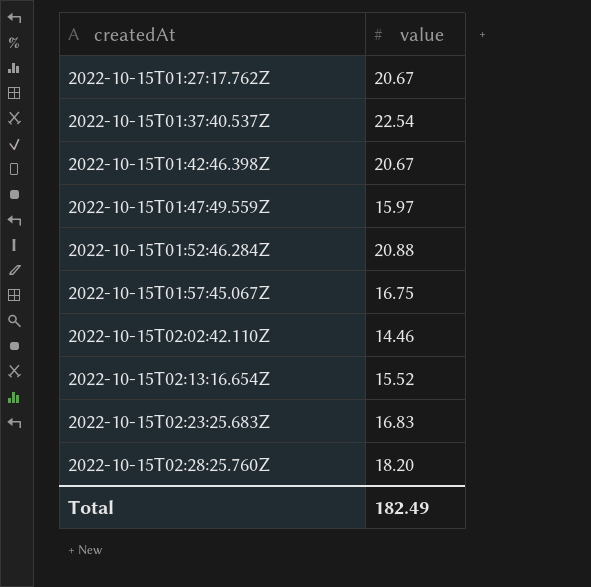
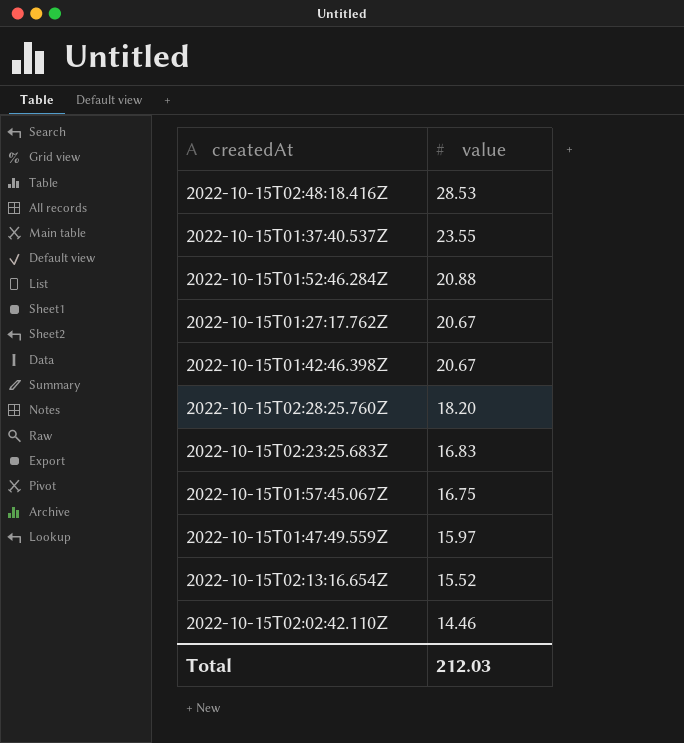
row order: createdAt ascending -> value descending
row 2022-10-15T02:48:18.416Z: none -> 28.53
2022-10-15T01:37:40.537Z | value: 22.54 -> 23.55
Total | value: 182.49 -> 212.03

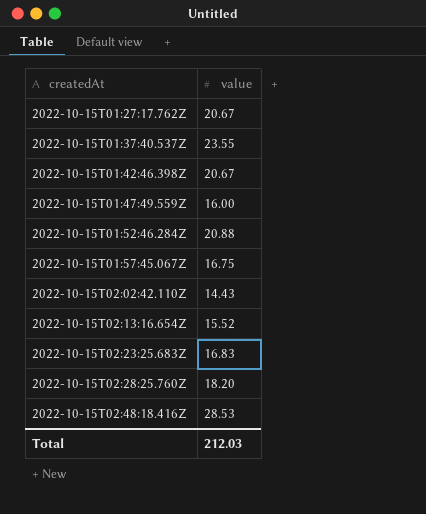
row order: value descending -> createdAt ascending
2022-10-15T01:47:49.559Z | value: 15.97 -> 16.00
2022-10-15T02:02:42.110Z | value: 14.46 -> 14.43

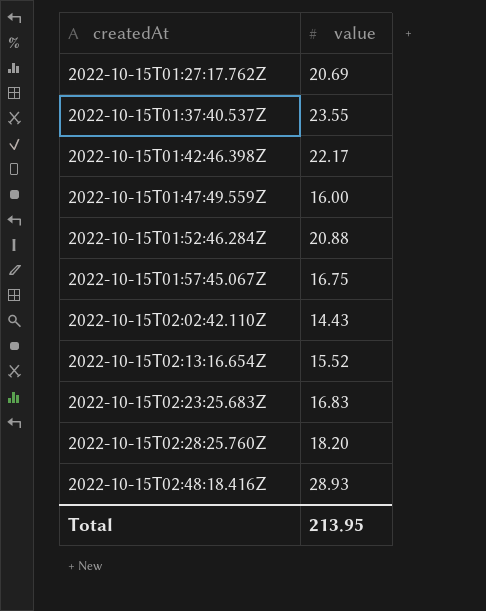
2022-10-15T01:27:17.762Z | value: 20.67 -> 20.69
2022-10-15T01:42:46.398Z | value: 20.67 -> 22.17
2022-10-15T02:48:18.416Z | value: 28.53 -> 28.93
Total | value: 212.03 -> 213.95

